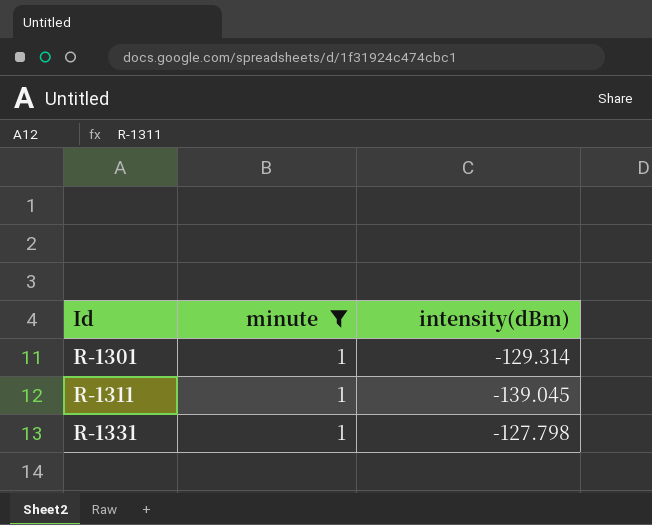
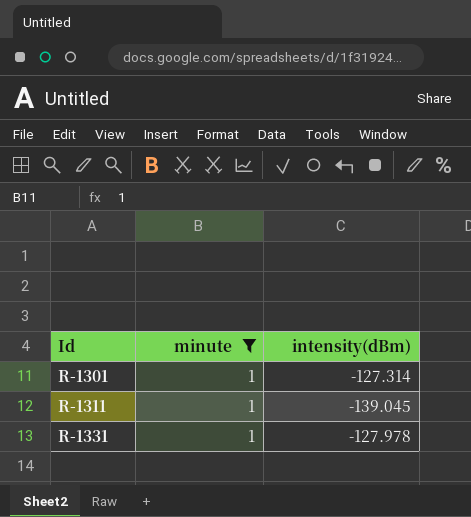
R-1301 | intensity(dBm): -129.314 -> -127.314
R-1331 | intensity(dBm): -127.798 -> -127.978

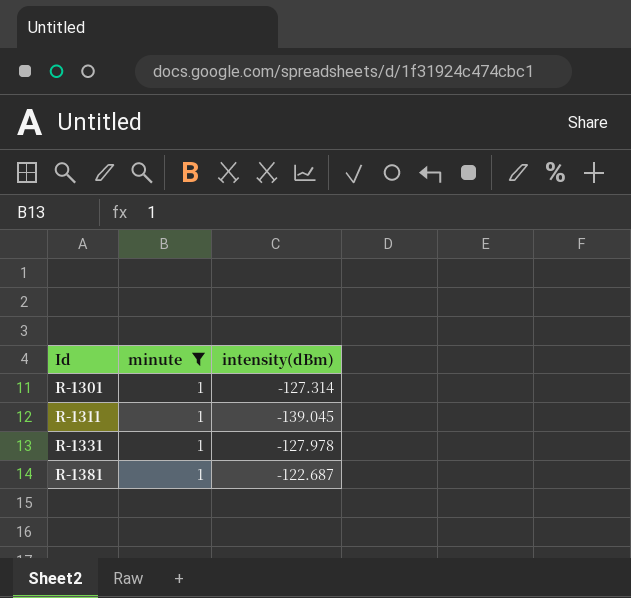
row R-1381: none -> 1 | -122.687

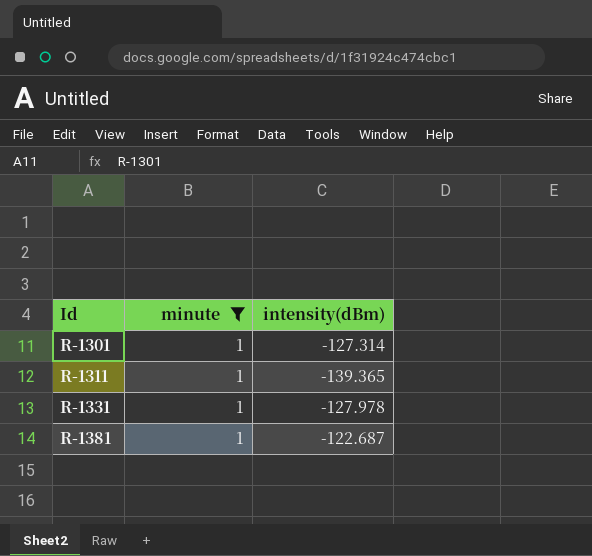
R-1311 | intensity(dBm): -139.045 -> -139.365

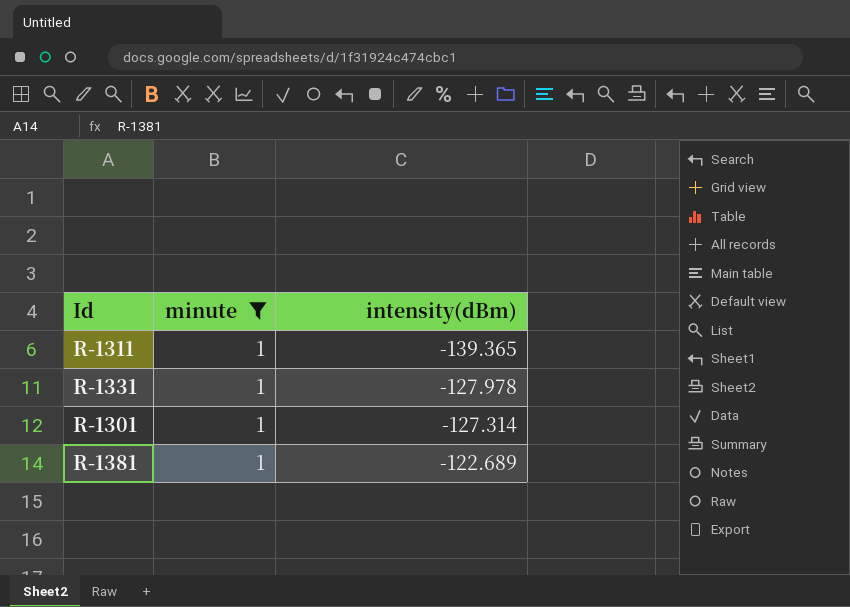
row order: Id ascending -> intensity(dBm) ascending
R-1381 | intensity(dBm): -122.687 -> -122.689

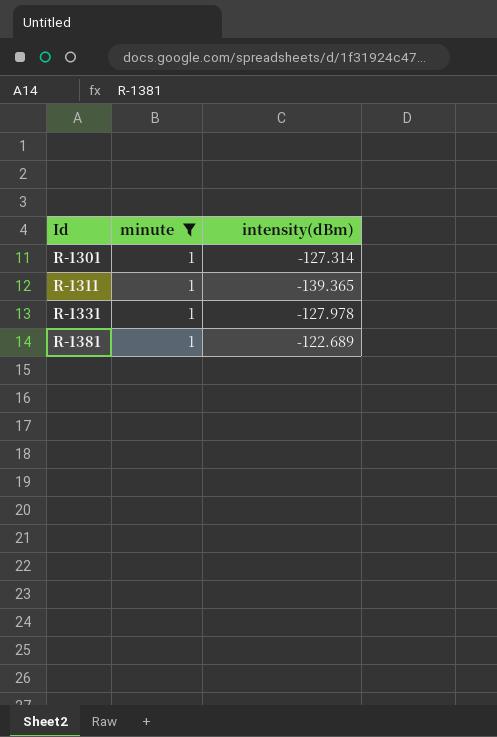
row order: intensity(dBm) ascending -> Id ascending

